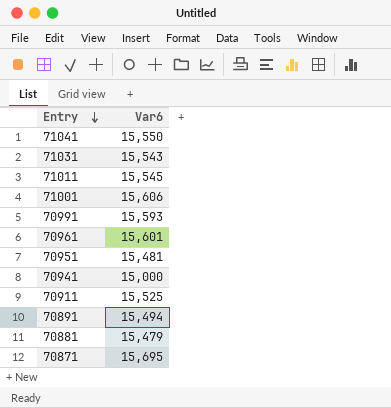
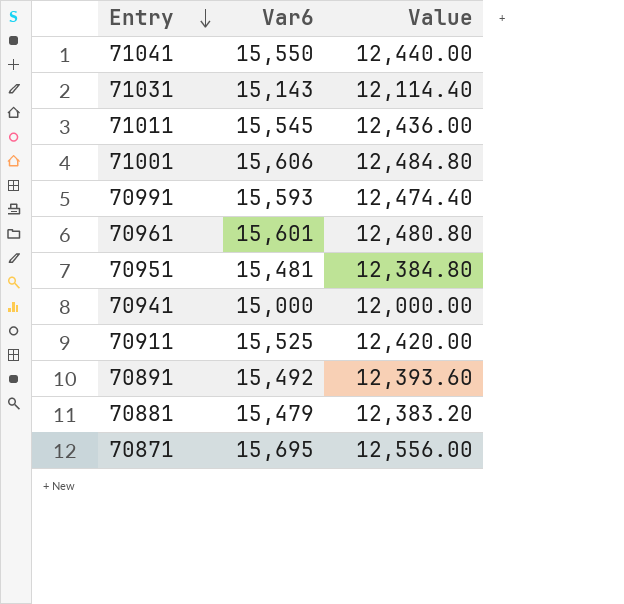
column Value | formula: none -> [Var6] * 0.8
71031 | Var6: 15,543 -> 15,143
70891 | Var6: 15,494 -> 15,492

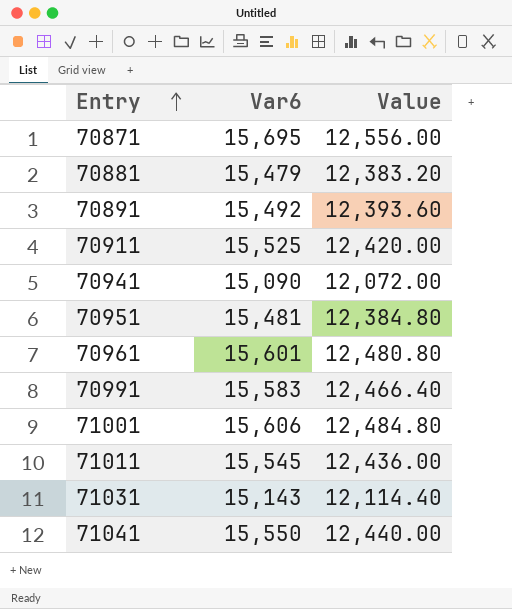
row order: Entry descending -> Entry ascending
70941 | Var6: 15,000 -> 15,090
70941 | Value: 12,000.00 -> 12,072.00
70991 | Var6: 15,593 -> 15,583
70991 | Value: 12,474.40 -> 12,466.40

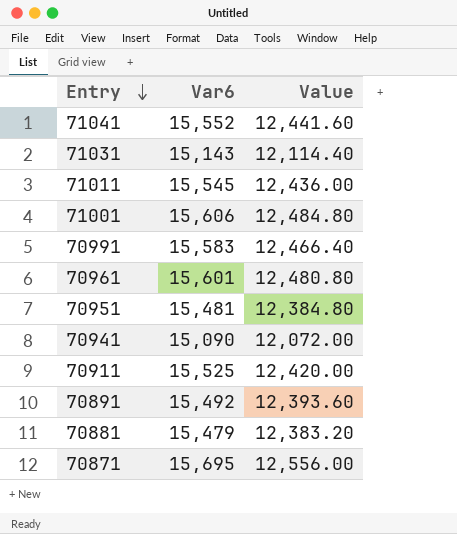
row order: Entry ascending -> Entry descending
71041 | Var6: 15,550 -> 15,552
71041 | Value: 12,440.00 -> 12,441.60

